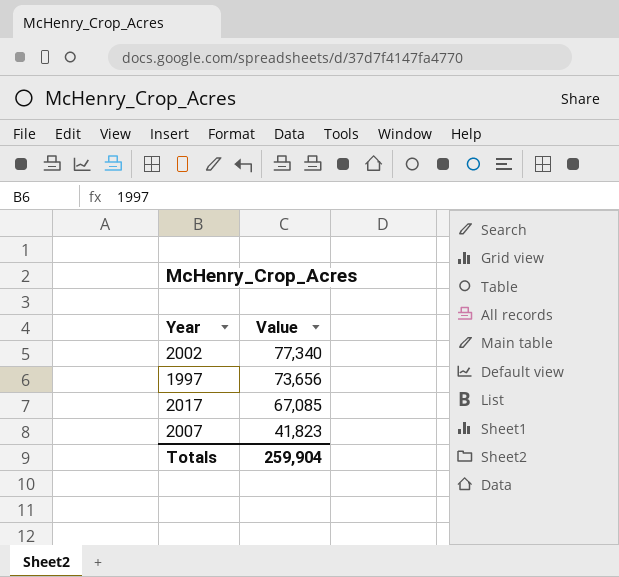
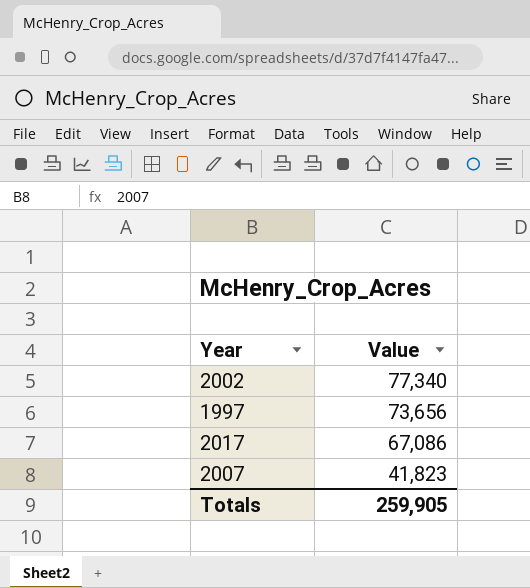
2017 | Value: 67,085 -> 67,086
Totals | Value: 259,904 -> 259,905

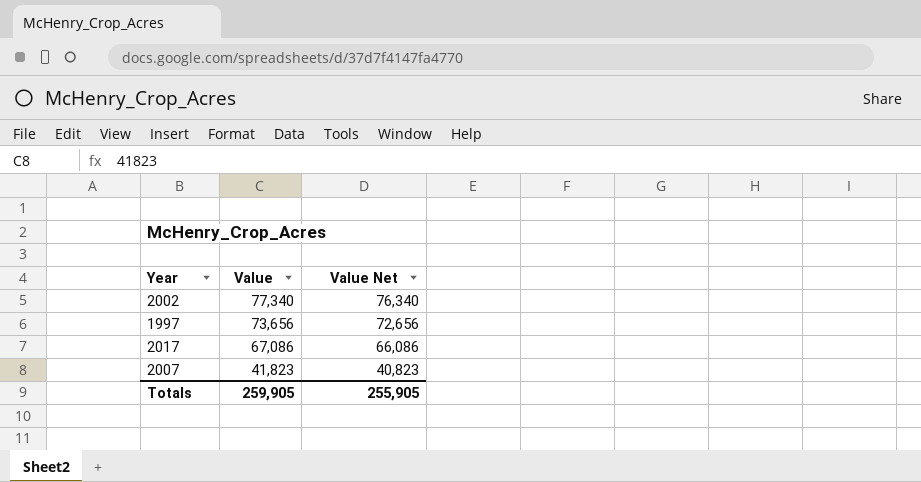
column Value Net | formula: none -> [Value] - 1000

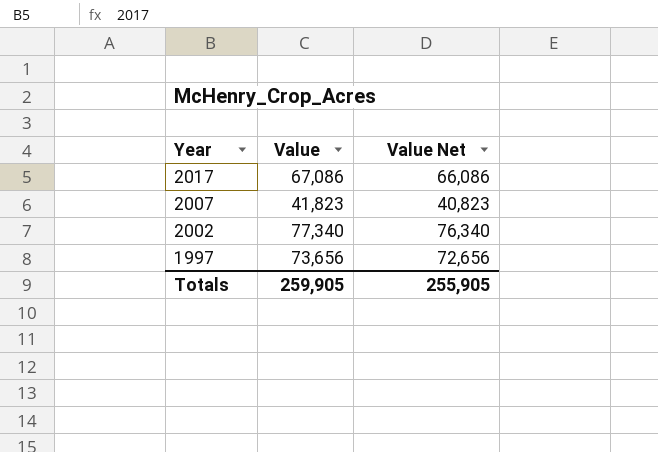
row order: Value descending -> Year descending

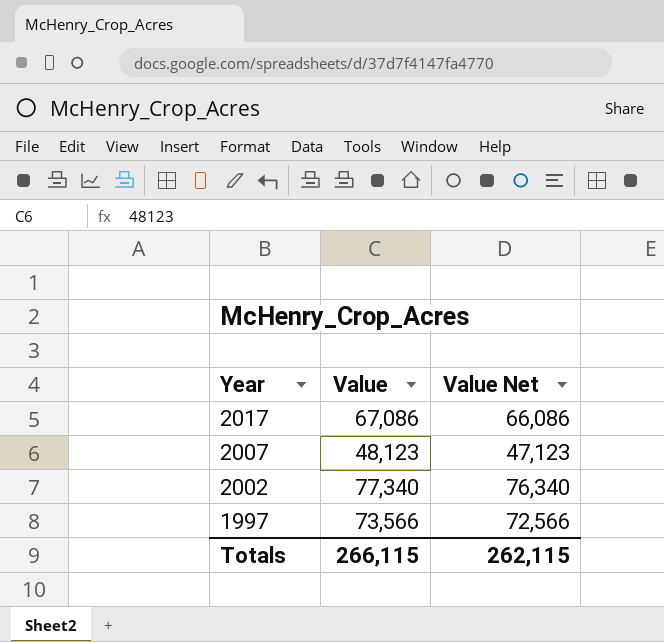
2007 | Value: 41,823 -> 48,123
2007 | Value Net: 40,823 -> 47,123
1997 | Value: 73,656 -> 73,566
1997 | Value Net: 72,656 -> 72,566
Totals | Value: 259,905 -> 266,115
Totals | Value Net: 255,905 -> 262,115

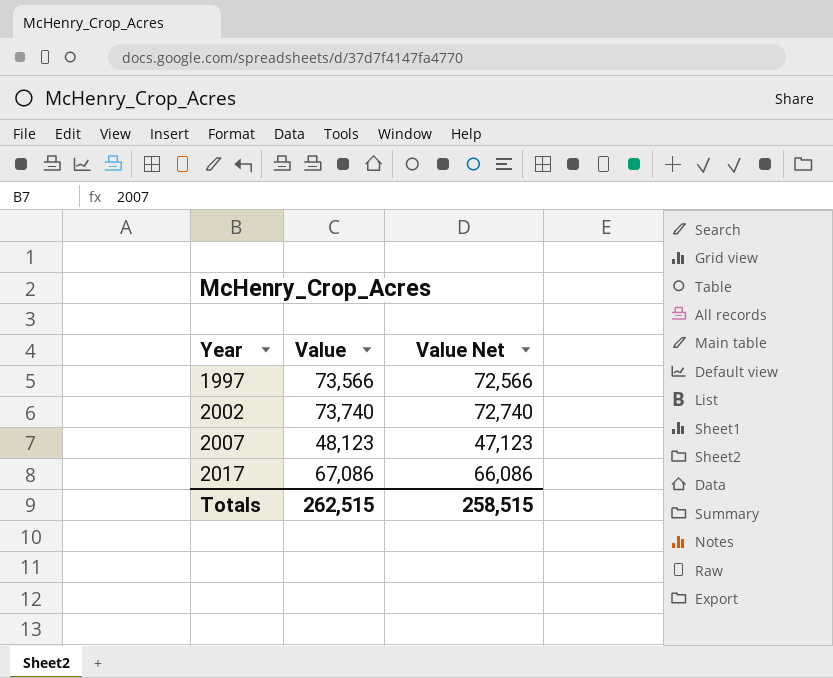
row order: Year descending -> Year ascending
2002 | Value: 77,340 -> 73,740
2002 | Value Net: 76,340 -> 72,740
Totals | Value: 266,115 -> 262,515
Totals | Value Net: 262,115 -> 258,515

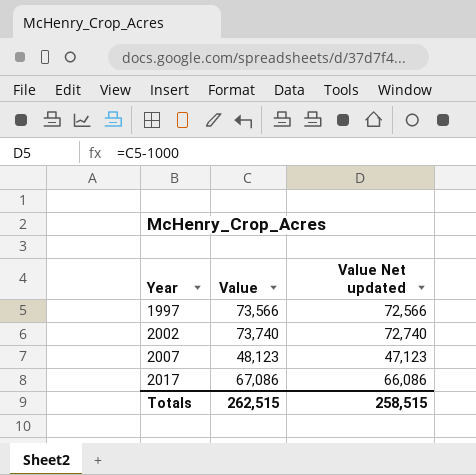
column name: Value Net -> Value Net updated

